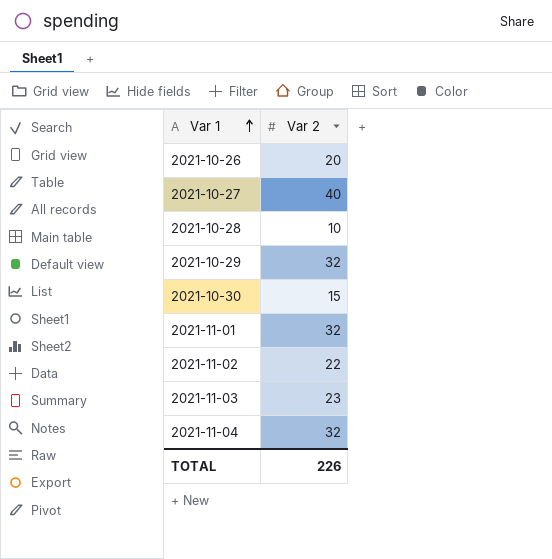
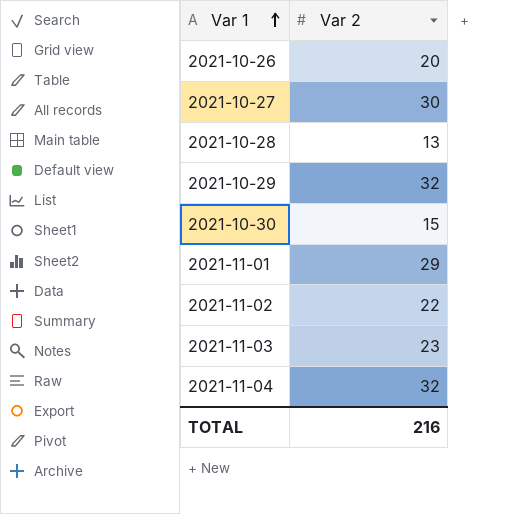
2021-10-27 | Var 2: 40 -> 30
2021-10-28 | Var 2: 10 -> 13
2021-11-01 | Var 2: 32 -> 29
TOTAL | Var 2: 226 -> 216

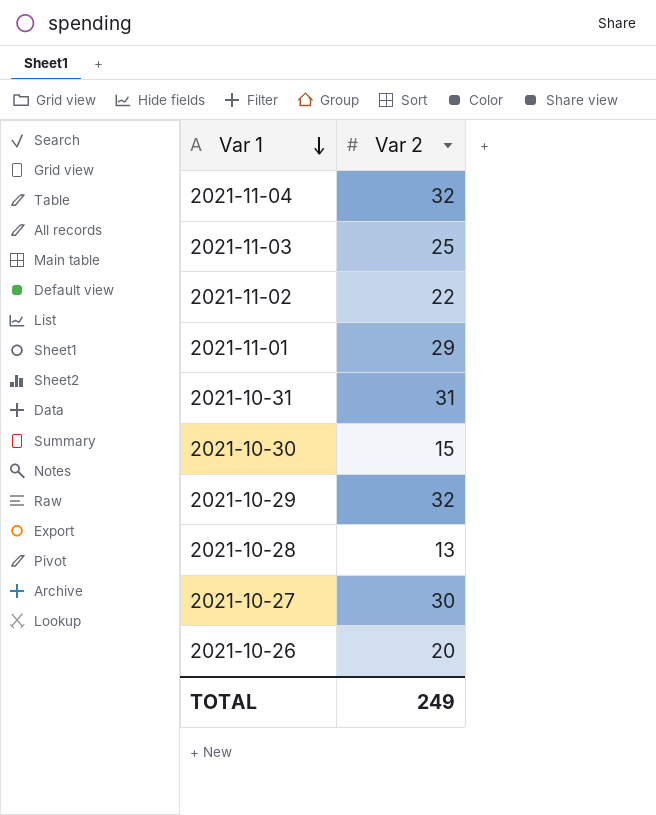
row order: Var 1 ascending -> Var 1 descending
2021-11-03 | Var 2: 23 -> 25
row 2021-10-31: none -> 31
TOTAL | Var 2: 216 -> 249

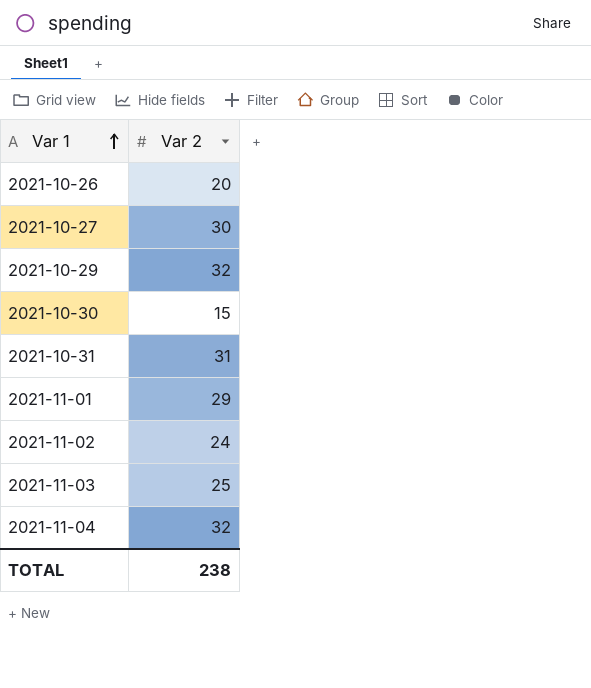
row order: Var 1 descending -> Var 1 ascending
row 2021-10-28: 13 -> none
2021-11-02 | Var 2: 22 -> 24
TOTAL | Var 2: 249 -> 238

